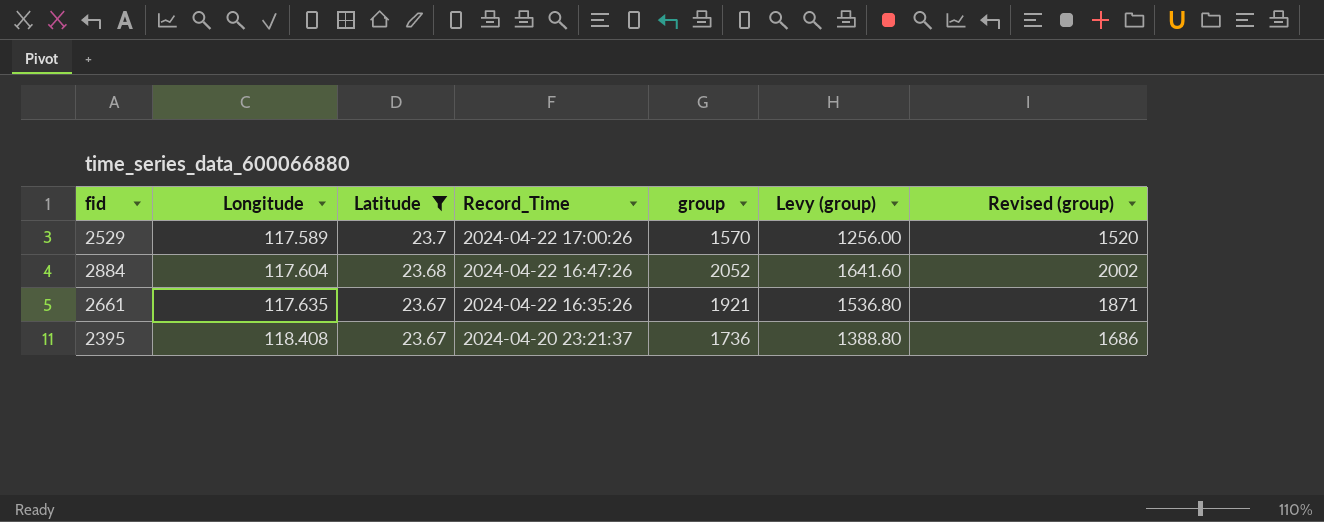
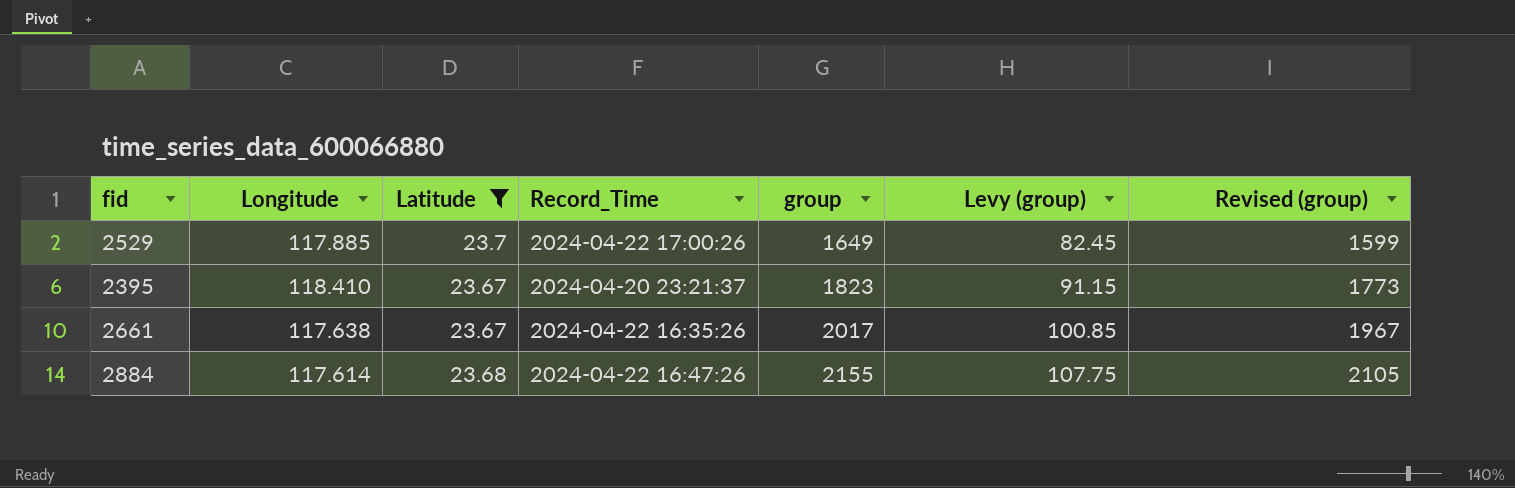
row order: Longitude ascending -> group ascending
column Levy (group) | formula: [group] * 0.8 -> [group] * 0.05
2529 | Longitude: 117.589 -> 117.885
2529 | group: 1570 -> 1649
2529 | Revised (group): 1520 -> 1599
2395 | Longitude: 118.408 -> 118.410
2395 | group: 1736 -> 1823
2395 | Revised (group): 1686 -> 1773
2661 | Longitude: 117.635 -> 117.638
2661 | group: 1921 -> 2017
2661 | Revised (group): 1871 -> 1967
2884 | Longitude: 117.604 -> 117.614
2884 | group: 2052 -> 2155
2884 | Revised (group): 2002 -> 2105

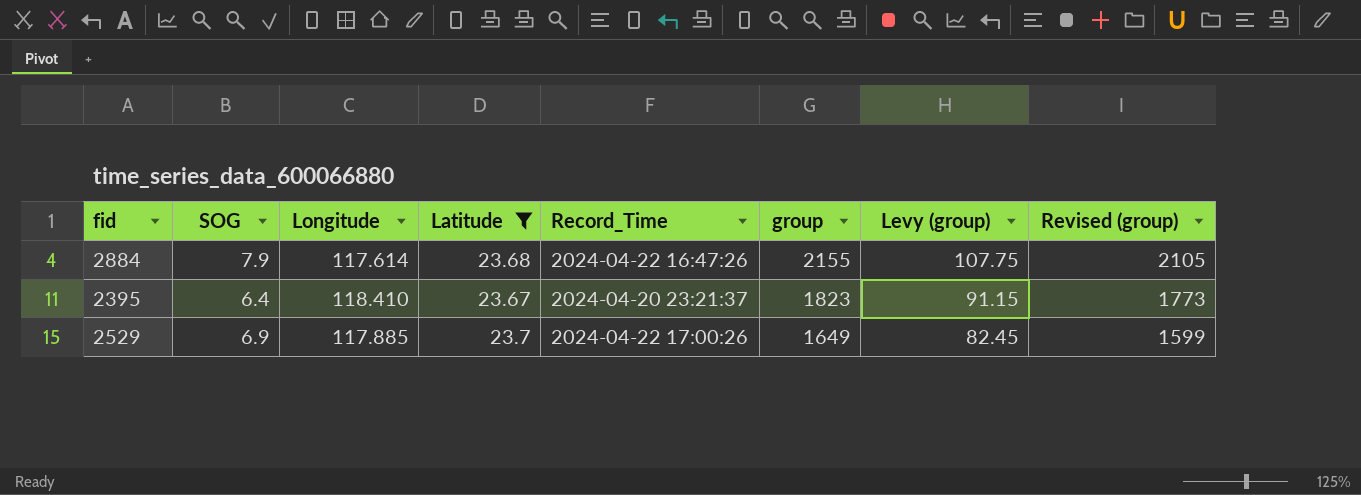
row order: group ascending -> group descending
column SOG | position: none -> 2
row 2661: 117.638 | 23.67 | 2024-04-22 16:35:26 | 2017 | 100.85 | 1967 -> none

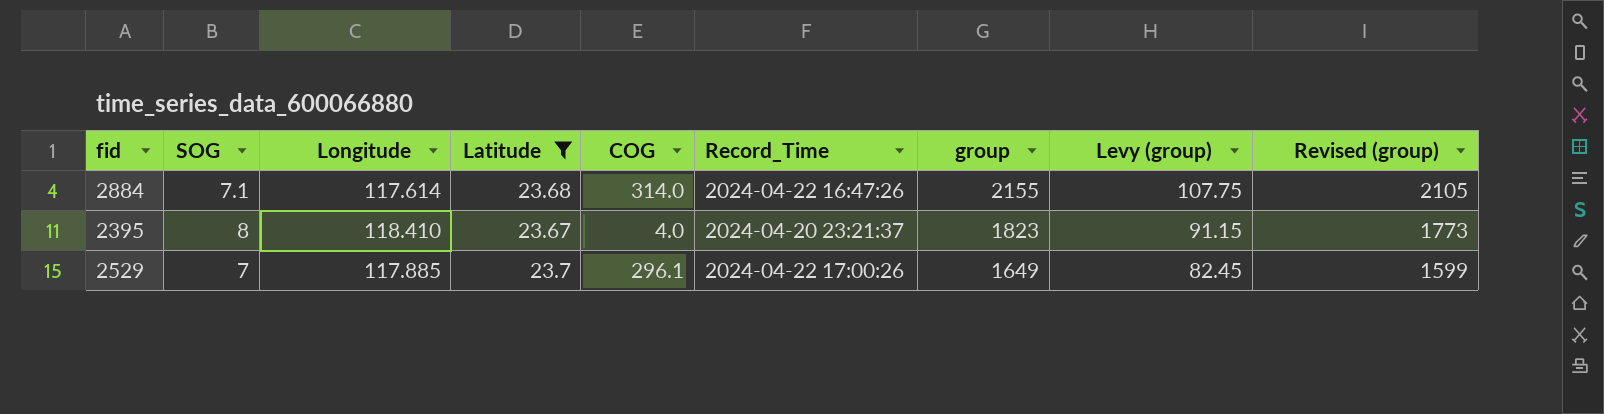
column COG | position: none -> 5
2884 | SOG: 7.9 -> 7.1
2395 | SOG: 6.4 -> 8
2529 | SOG: 6.9 -> 7

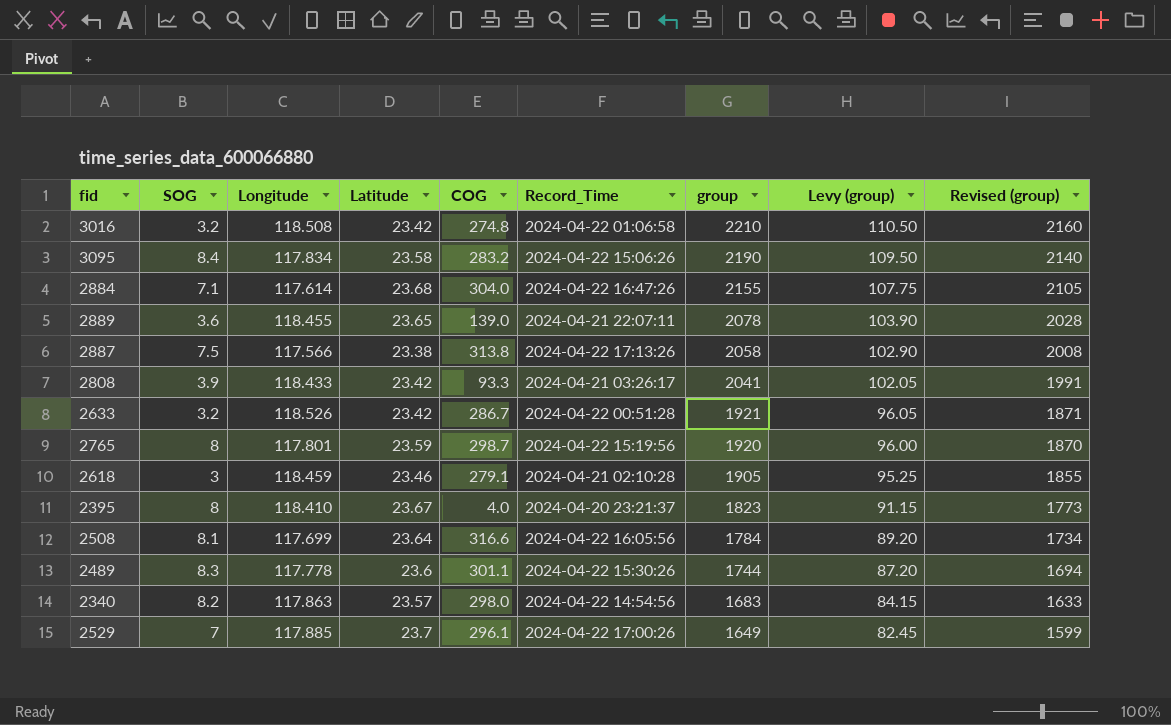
filter: Latitude >= 23.67 -> none
2884 | COG: 314.0 -> 304.0

